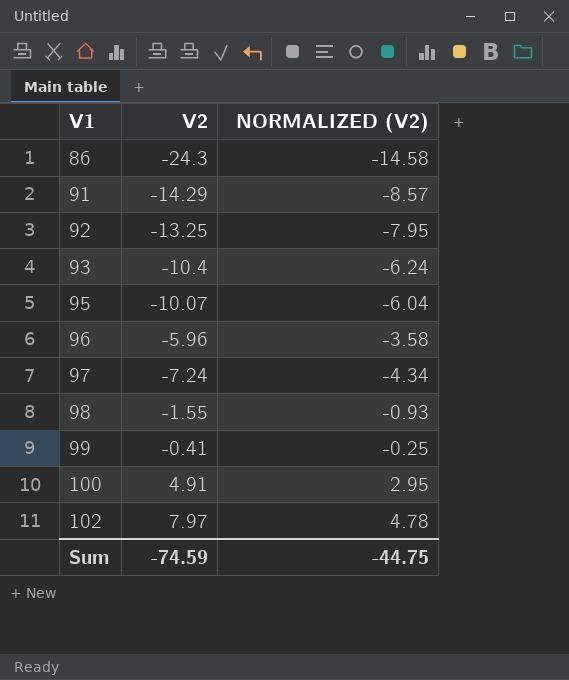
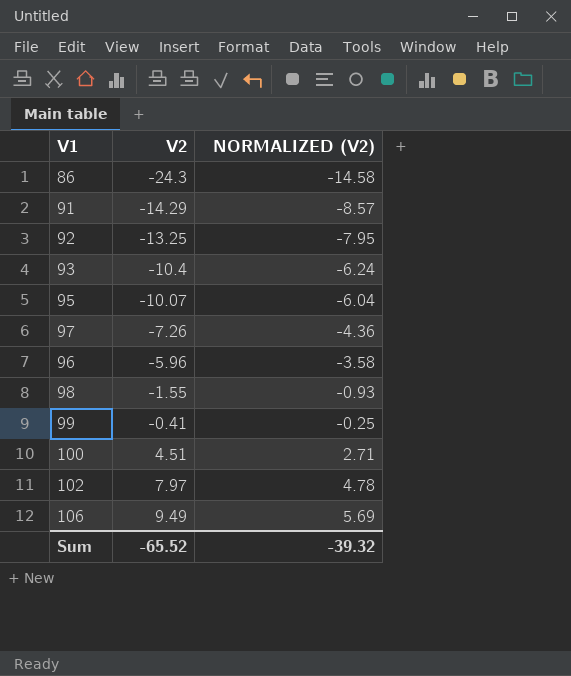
row order: V1 ascending -> V2 ascending
97 | V2: -7.24 -> -7.26
97 | NORMALIZED (V2): -4.34 -> -4.36
100 | V2: 4.91 -> 4.51
100 | NORMALIZED (V2): 2.95 -> 2.71
row 106: none -> 9.49 | 5.69
Sum | V2: -74.59 -> -65.52
Sum | NORMALIZED (V2): -44.75 -> -39.32

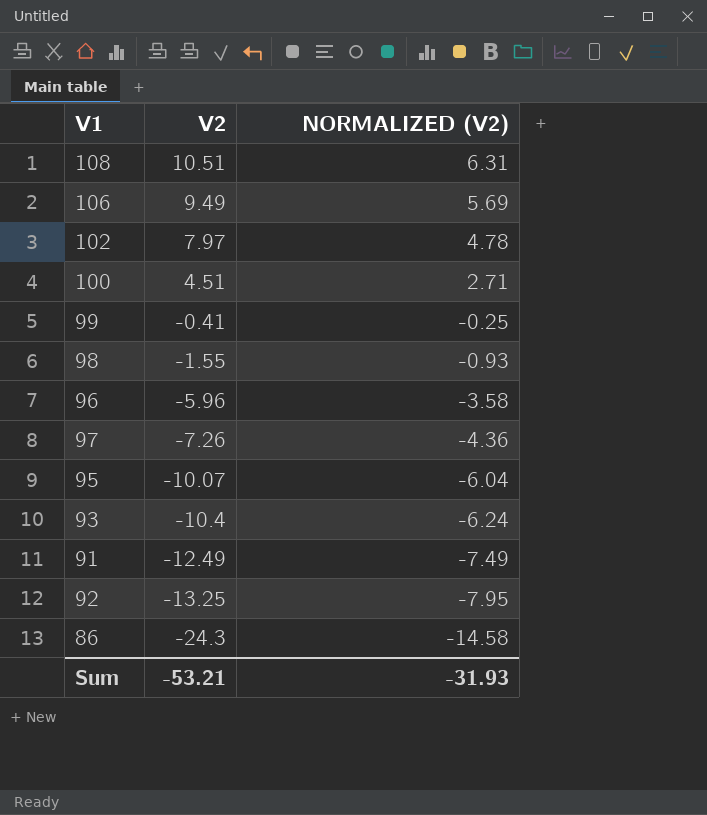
row order: V2 ascending -> V2 descending
row 108: none -> 10.51 | 6.31
91 | V2: -14.29 -> -12.49
91 | NORMALIZED (V2): -8.57 -> -7.49
Sum | V2: -65.52 -> -53.21
Sum | NORMALIZED (V2): -39.32 -> -31.93

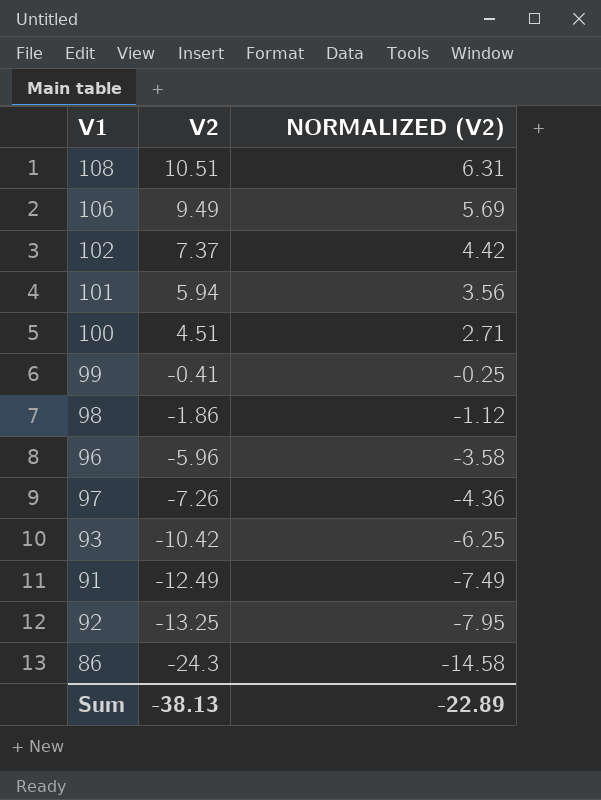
row 95: -10.07 | -6.04 -> none
102 | V2: 7.97 -> 7.37
102 | NORMALIZED (V2): 4.78 -> 4.42
row 101: none -> 5.94 | 3.56
98 | V2: -1.55 -> -1.86
98 | NORMALIZED (V2): -0.93 -> -1.12
93 | V2: -10.4 -> -10.42
93 | NORMALIZED (V2): -6.24 -> -6.25
Sum | V2: -53.21 -> -38.13
Sum | NORMALIZED (V2): -31.93 -> -22.89

